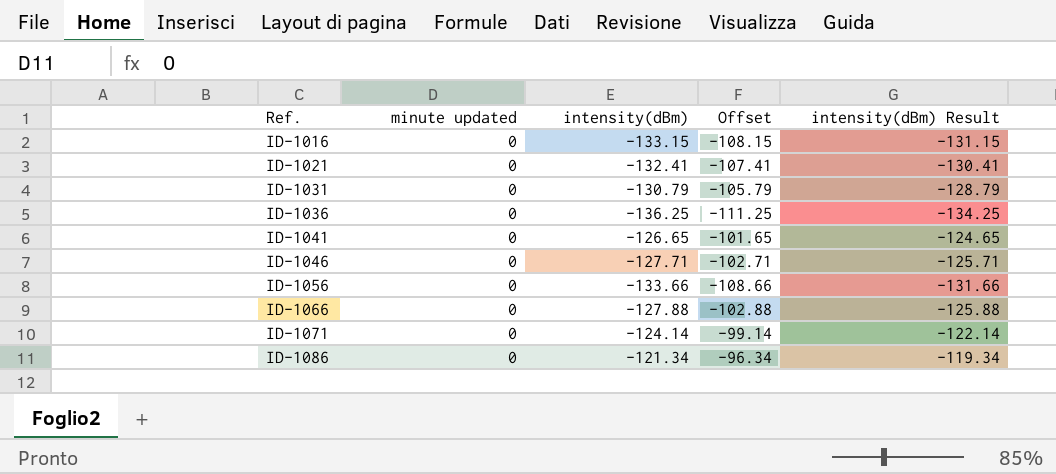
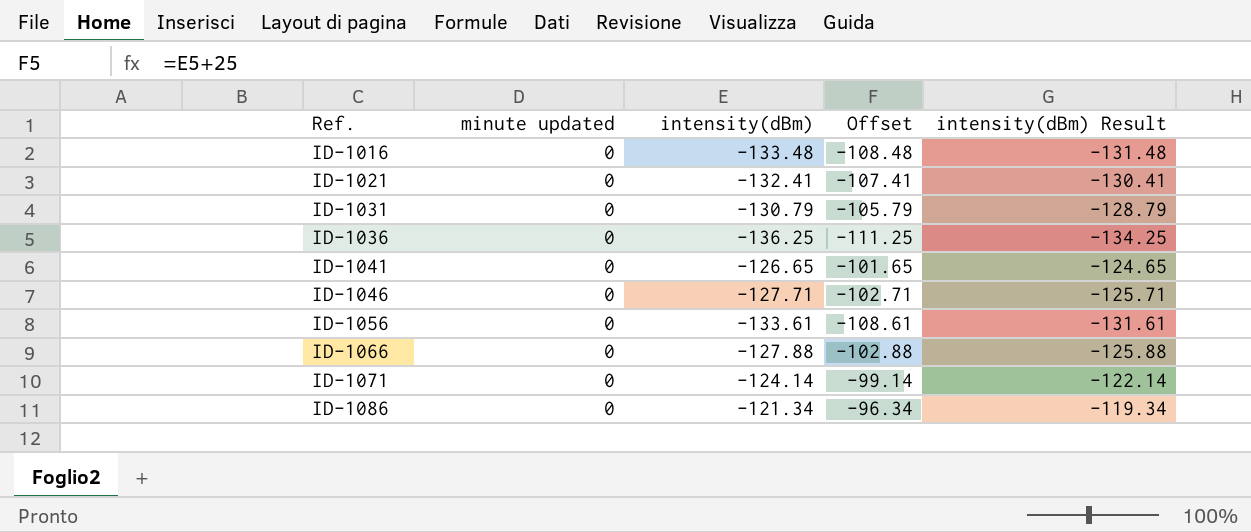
ID-1016 | intensity(dBm): -133.15 -> -133.48
ID-1016 | Offset: -108.15 -> -108.48
ID-1016 | intensity(dBm) Result: -131.15 -> -131.48
ID-1056 | intensity(dBm): -133.66 -> -133.61
ID-1056 | Offset: -108.66 -> -108.61
ID-1056 | intensity(dBm) Result: -131.66 -> -131.61

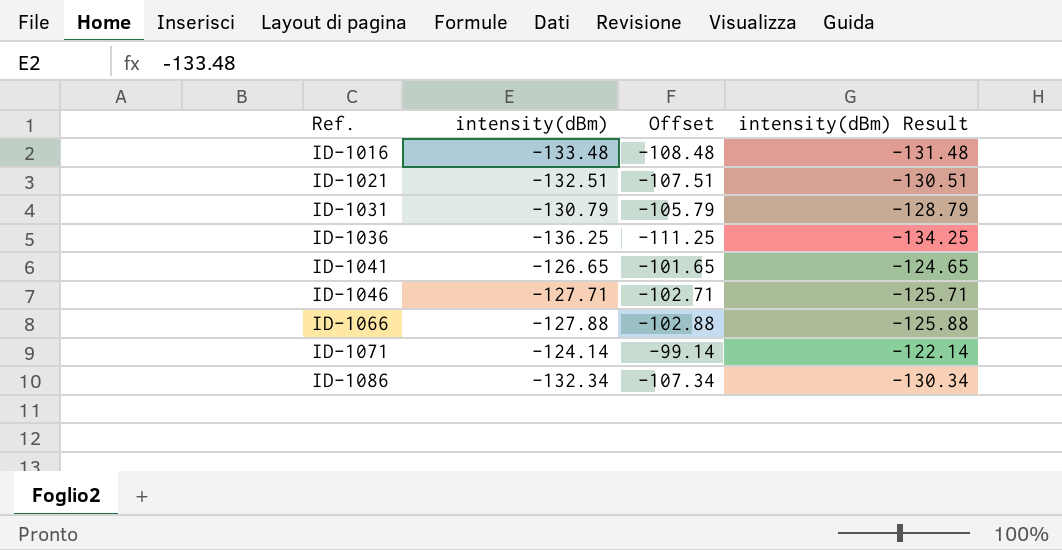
column minute updated | position: 2 -> none
row ID-1056: 0 | -133.61 | -108.61 | -131.61 -> none
ID-1021 | intensity(dBm): -132.41 -> -132.51
ID-1021 | Offset: -107.41 -> -107.51
ID-1021 | intensity(dBm) Result: -130.41 -> -130.51
ID-1086 | intensity(dBm): -121.34 -> -132.34
ID-1086 | Offset: -96.34 -> -107.34
ID-1086 | intensity(dBm) Result: -119.34 -> -130.34

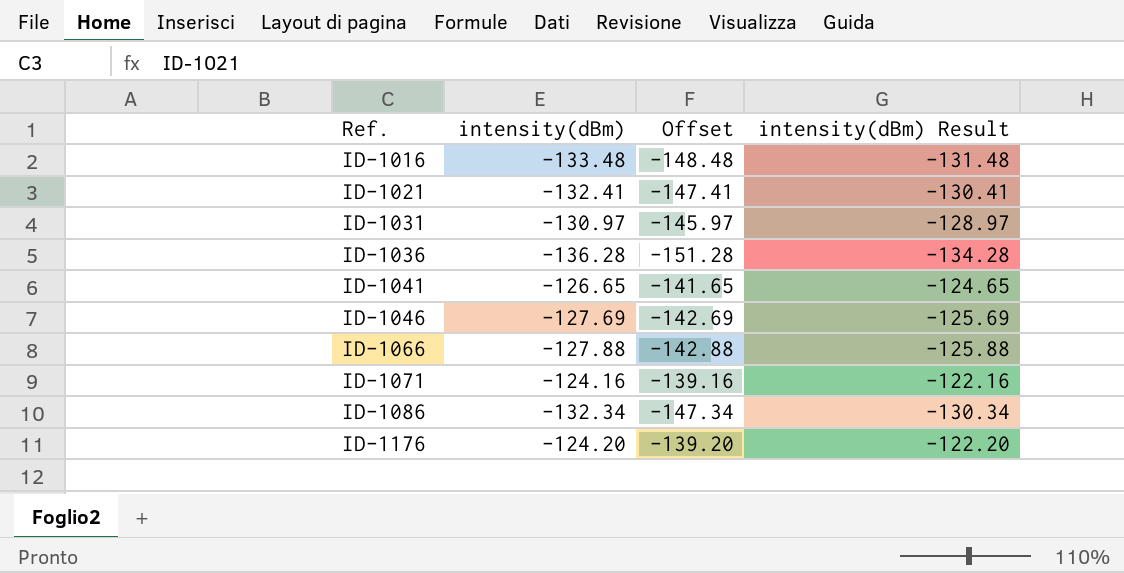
column Offset | formula: [intensity(dBm)] + 25 -> [intensity(dBm)] - 15
ID-1021 | intensity(dBm): -132.51 -> -132.41
ID-1021 | intensity(dBm) Result: -130.51 -> -130.41
ID-1031 | intensity(dBm): -130.79 -> -130.97
ID-1031 | intensity(dBm) Result: -128.79 -> -128.97
ID-1036 | intensity(dBm): -136.25 -> -136.28
ID-1036 | intensity(dBm) Result: -134.25 -> -134.28
ID-1046 | intensity(dBm): -127.71 -> -127.69
ID-1046 | intensity(dBm) Result: -125.71 -> -125.69
ID-1071 | intensity(dBm): -124.14 -> -124.16
ID-1071 | intensity(dBm) Result: -122.14 -> -122.16
row ID-1176: none -> -124.20 | -139.20 | -122.20

